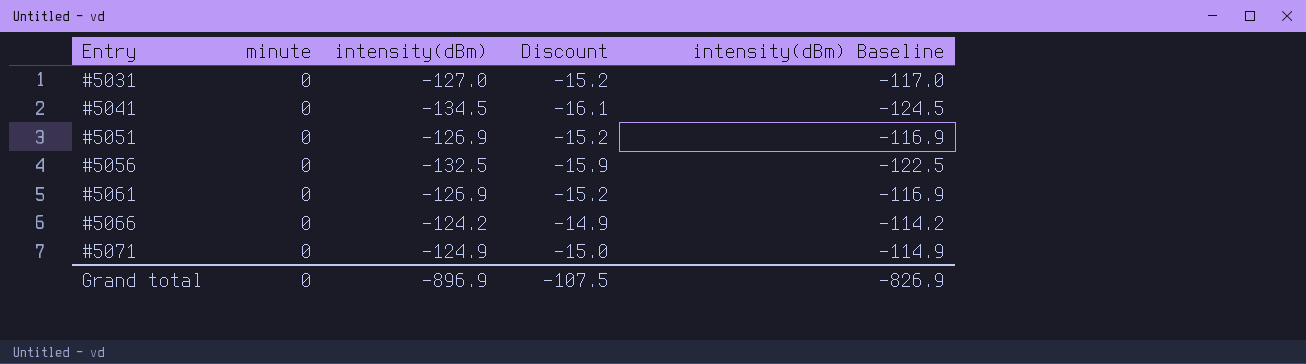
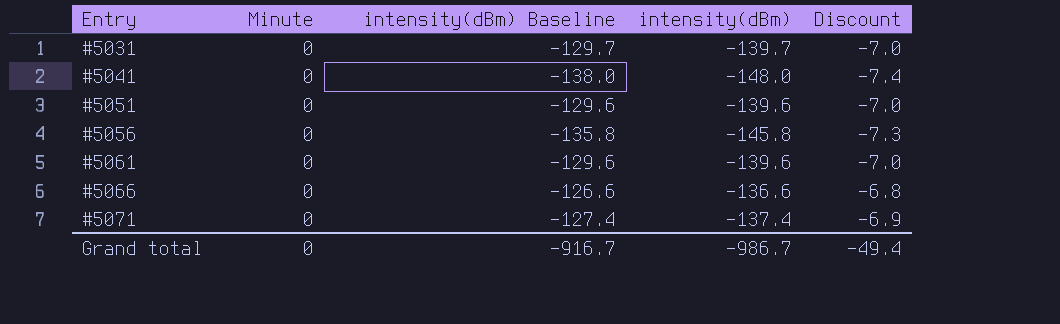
column name: minute -> Minute
column intensity(dBm) Baseline | position: 5 -> 3
column Discount | formula: [intensity(dBm)] * 0.12 -> [intensity(dBm)] * 0.05
#5031 | intensity(dBm) Baseline: -117.0 -> -129.7
#5031 | intensity(dBm): -127.0 -> -139.7
#5041 | intensity(dBm) Baseline: -124.5 -> -138.0
#5041 | intensity(dBm): -134.5 -> -148.0
#5051 | intensity(dBm) Baseline: -116.9 -> -129.6
#5051 | intensity(dBm): -126.9 -> -139.6
#5056 | intensity(dBm) Baseline: -122.5 -> -135.8
#5056 | intensity(dBm): -132.5 -> -145.8
#5061 | intensity(dBm) Baseline: -116.9 -> -129.6
#5061 | intensity(dBm): -126.9 -> -139.6
#5066 | intensity(dBm) Baseline: -114.2 -> -126.6
#5066 | intensity(dBm): -124.2 -> -136.6
#5071 | intensity(dBm) Baseline: -114.9 -> -127.4
#5071 | intensity(dBm): -124.9 -> -137.4
Grand total | intensity(dBm) Baseline: -826.9 -> -916.7
Grand total | intensity(dBm): -896.9 -> -986.7
Grand total | Discount: -107.5 -> -49.4

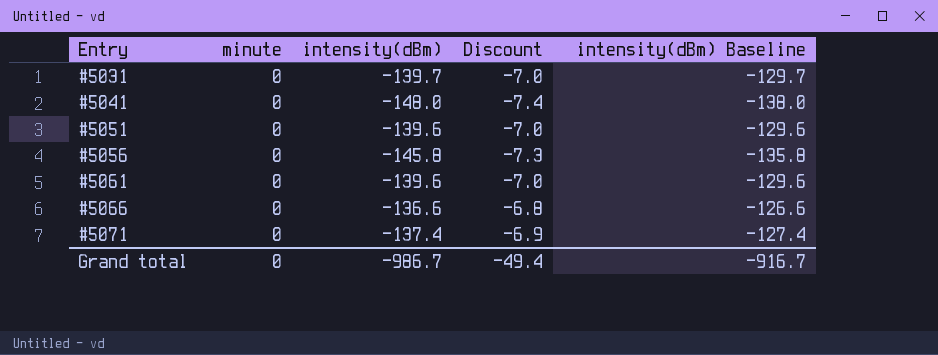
column name: Minute -> minute
column intensity(dBm) Baseline | position: 3 -> 5

